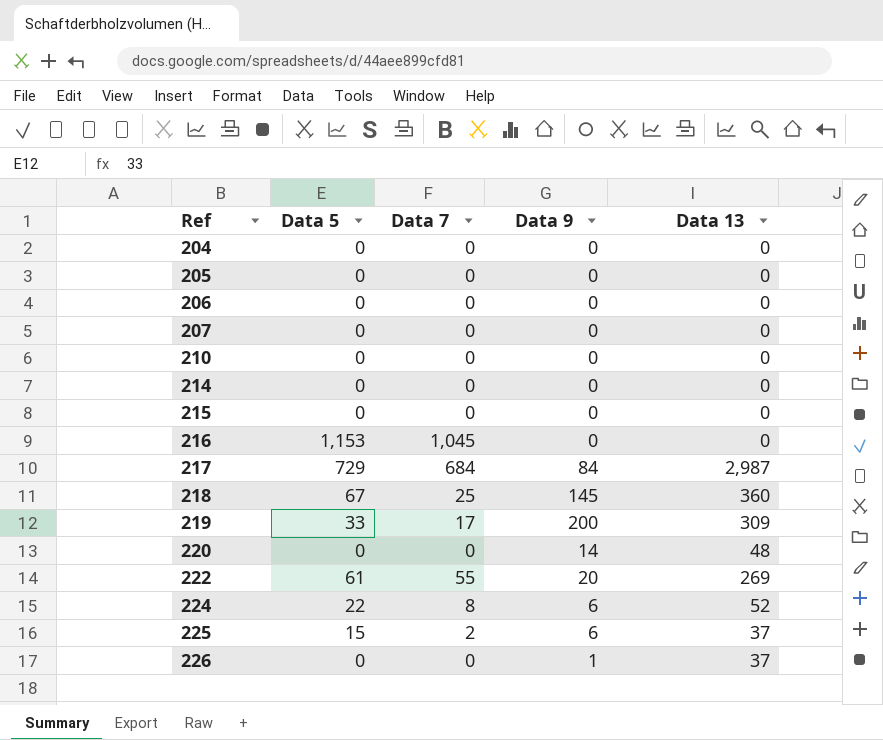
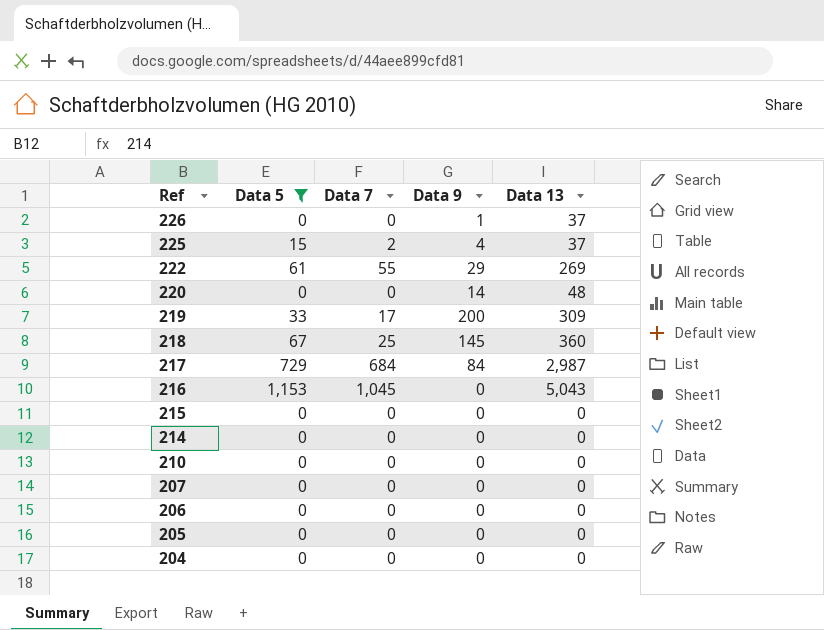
filter: none -> Data 5 != 22
row order: Ref ascending -> Ref descending
225 | Data 9: 6 -> 4
222 | Data 9: 20 -> 29
216 | Data 13: 0 -> 5,043

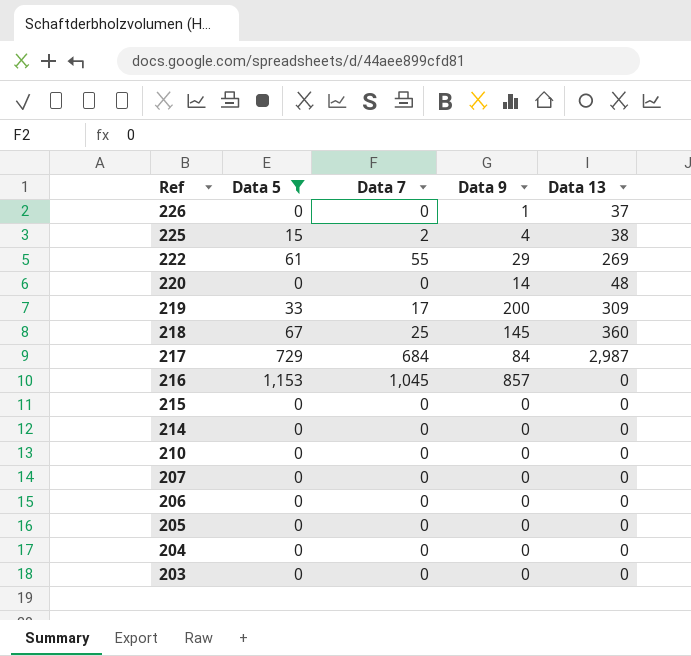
225 | Data 13: 37 -> 38
216 | Data 9: 0 -> 857
216 | Data 13: 5,043 -> 0
row 203: none -> 0 | 0 | 0 | 0

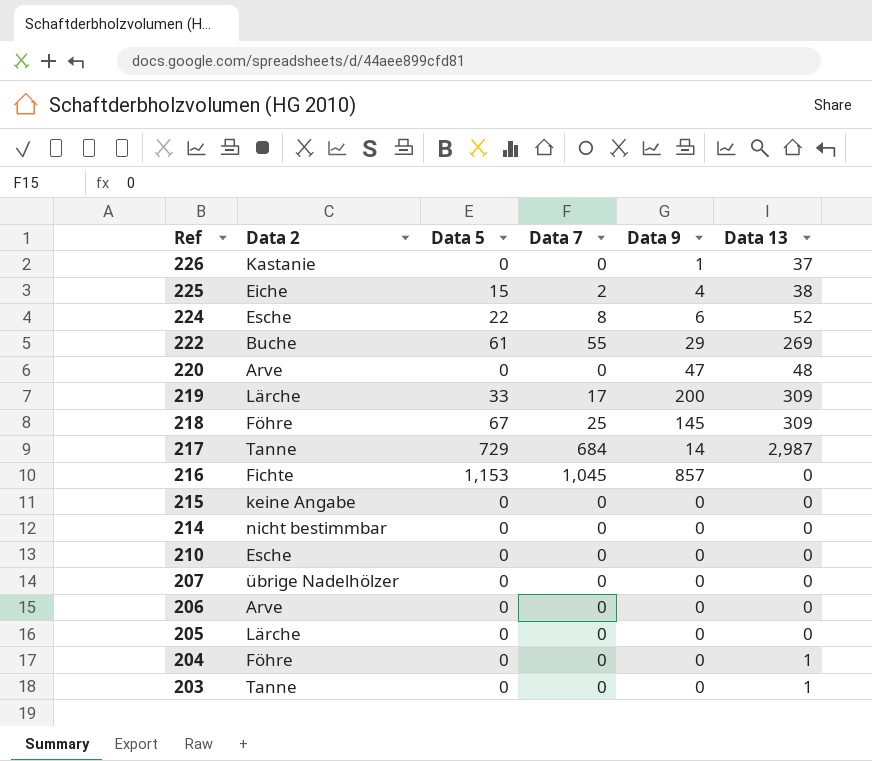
filter: Data 5 != 22 -> none
column Data 2 | position: none -> 2
220 | Data 9: 14 -> 47
218 | Data 13: 360 -> 309
217 | Data 9: 84 -> 14
204 | Data 13: 0 -> 1
203 | Data 13: 0 -> 1

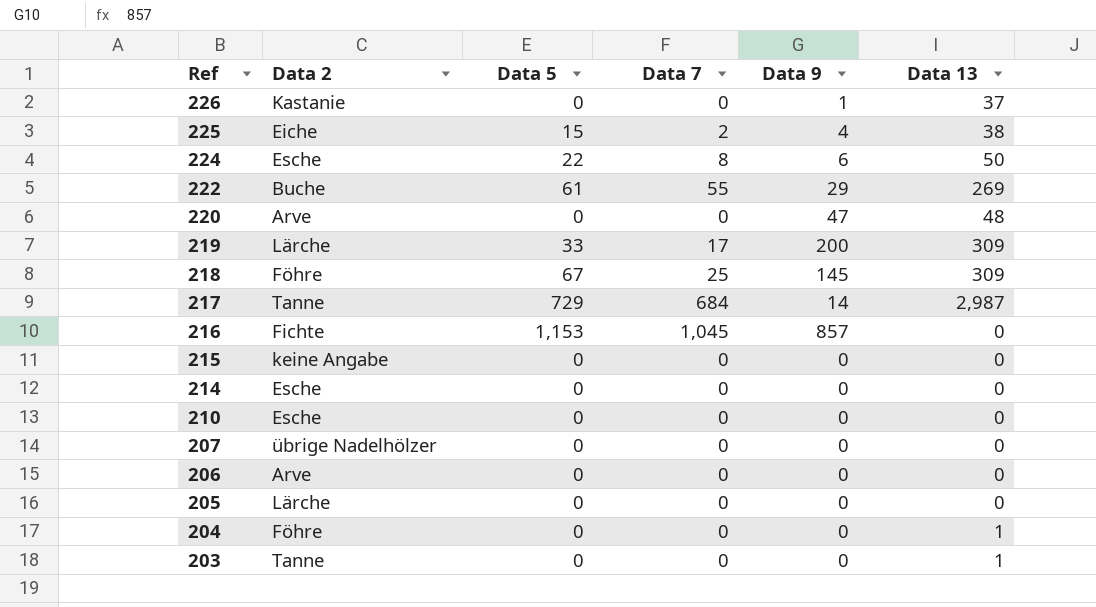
224 | Data 13: 52 -> 50
214 | Data 2: nicht bestimmbar -> Esche

